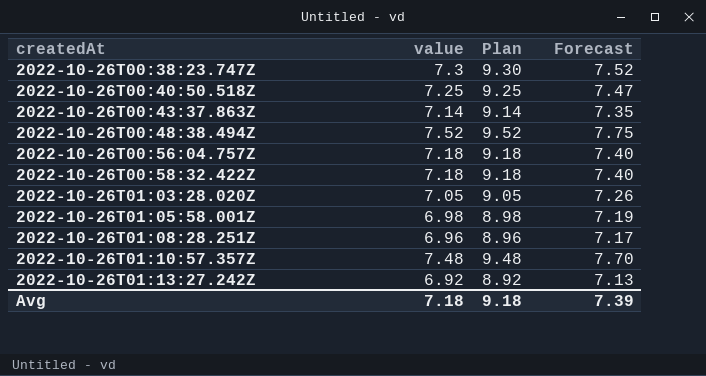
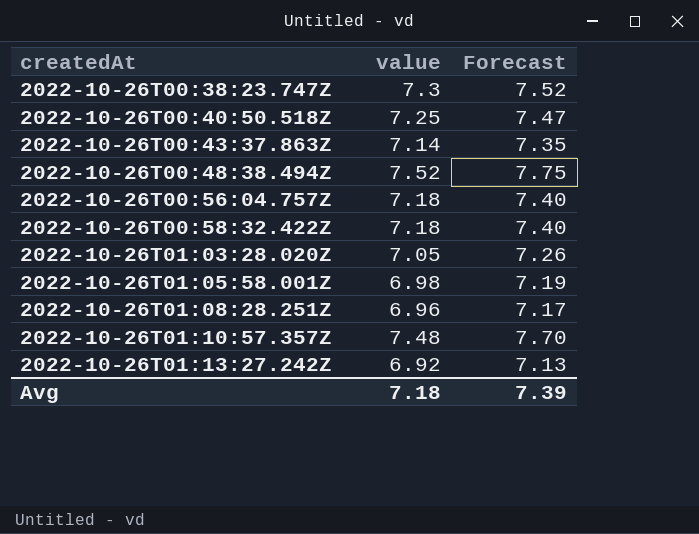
column Plan | formula: [value] + 2 -> none

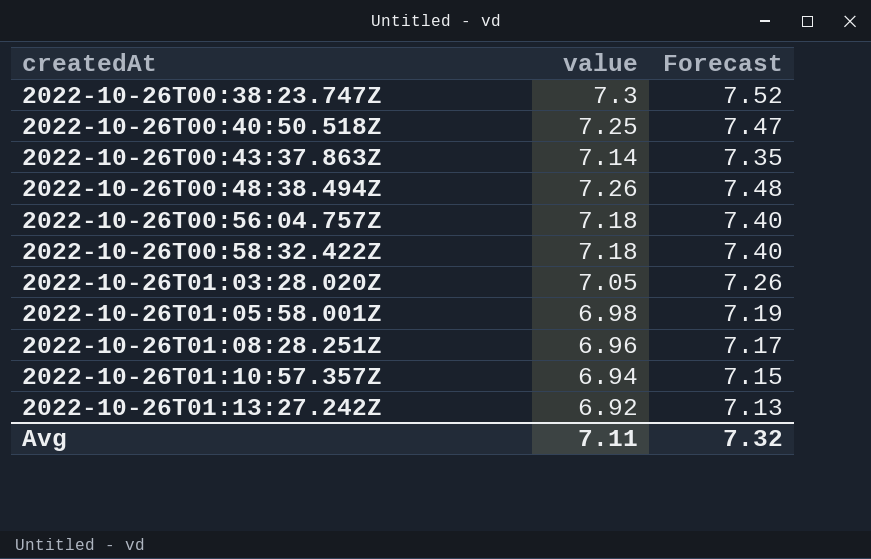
2022-10-26T00:48:38.494Z | value: 7.52 -> 7.26
2022-10-26T00:48:38.494Z | Forecast: 7.75 -> 7.48
2022-10-26T01:10:57.357Z | value: 7.48 -> 6.94
2022-10-26T01:10:57.357Z | Forecast: 7.70 -> 7.15
Avg | value: 7.18 -> 7.11
Avg | Forecast: 7.39 -> 7.32

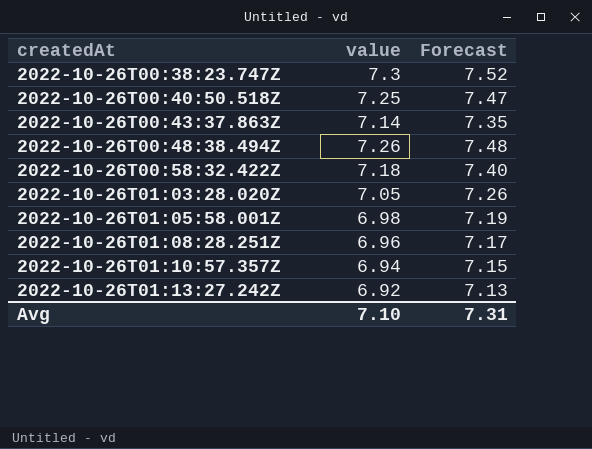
row 2022-10-26T00:56:04.757Z: 7.18 | 7.40 -> none
Avg | value: 7.11 -> 7.10
Avg | Forecast: 7.32 -> 7.31

